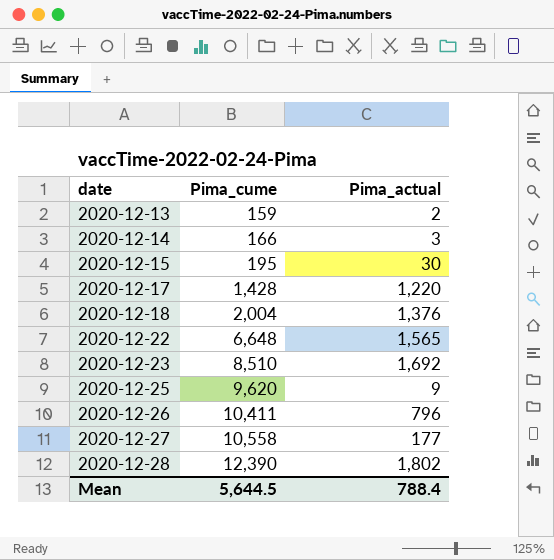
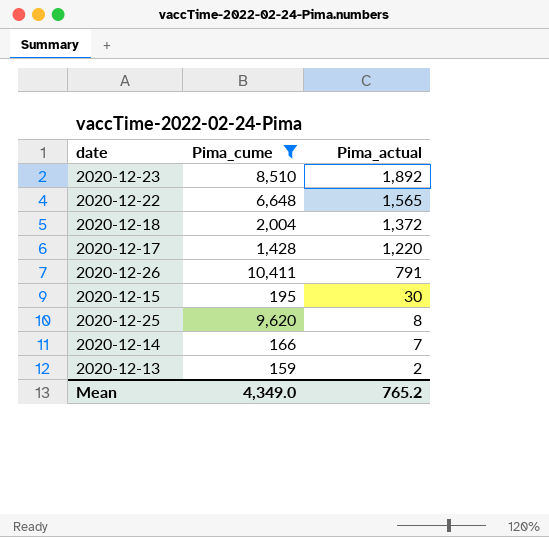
filter: none -> Pima_cume <= 10,411
row order: date ascending -> Pima_actual descending
2020-12-23 | Pima_actual: 1,692 -> 1,892
2020-12-18 | Pima_actual: 1,376 -> 1,372
2020-12-26 | Pima_actual: 796 -> 791
2020-12-25 | Pima_actual: 9 -> 8
2020-12-14 | Pima_actual: 3 -> 7
Mean | Pima_cume: 5,644.5 -> 4,349.0
Mean | Pima_actual: 788.4 -> 765.2

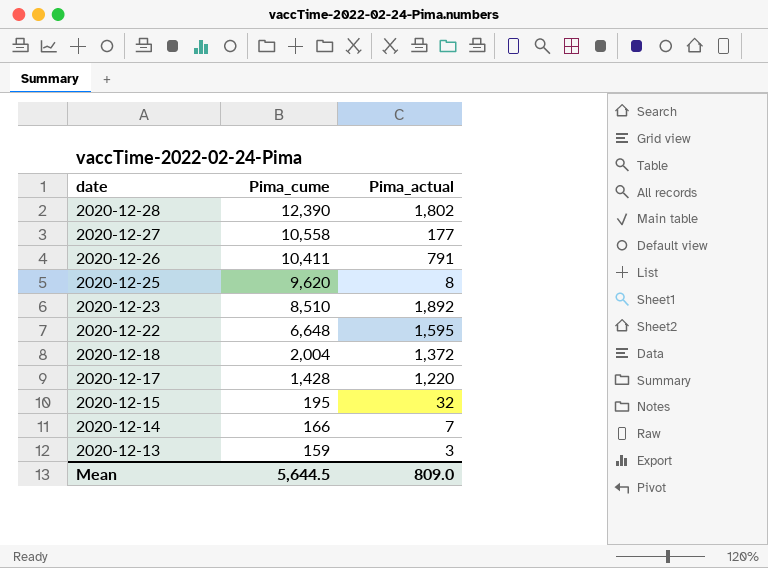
filter: Pima_cume <= 10,411 -> none
row order: Pima_actual descending -> date descending
2020-12-22 | Pima_actual: 1,565 -> 1,595
2020-12-15 | Pima_actual: 30 -> 32
2020-12-13 | Pima_actual: 2 -> 3
Mean | Pima_cume: 4,349.0 -> 5,644.5
Mean | Pima_actual: 765.2 -> 809.0

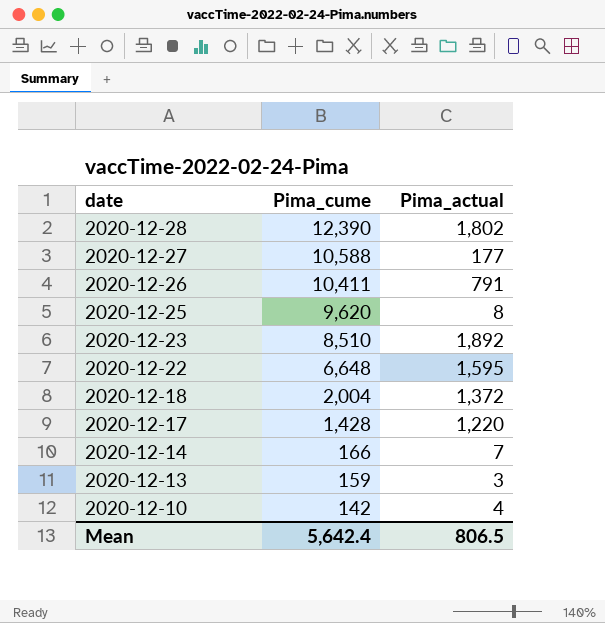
row 2020-12-15: 195 | 32 -> none
2020-12-27 | Pima_cume: 10,558 -> 10,588
row 2020-12-10: none -> 142 | 4
Mean | Pima_cume: 5,644.5 -> 5,642.4
Mean | Pima_actual: 809.0 -> 806.5

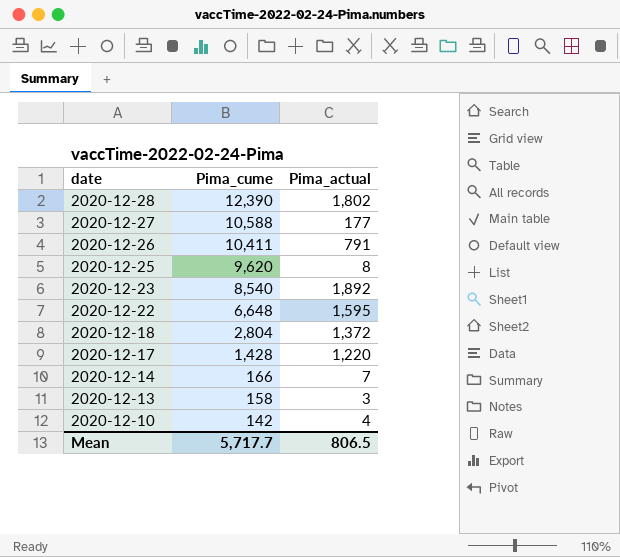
2020-12-23 | Pima_cume: 8,510 -> 8,540
2020-12-18 | Pima_cume: 2,004 -> 2,804
2020-12-13 | Pima_cume: 159 -> 158
Mean | Pima_cume: 5,642.4 -> 5,717.7

